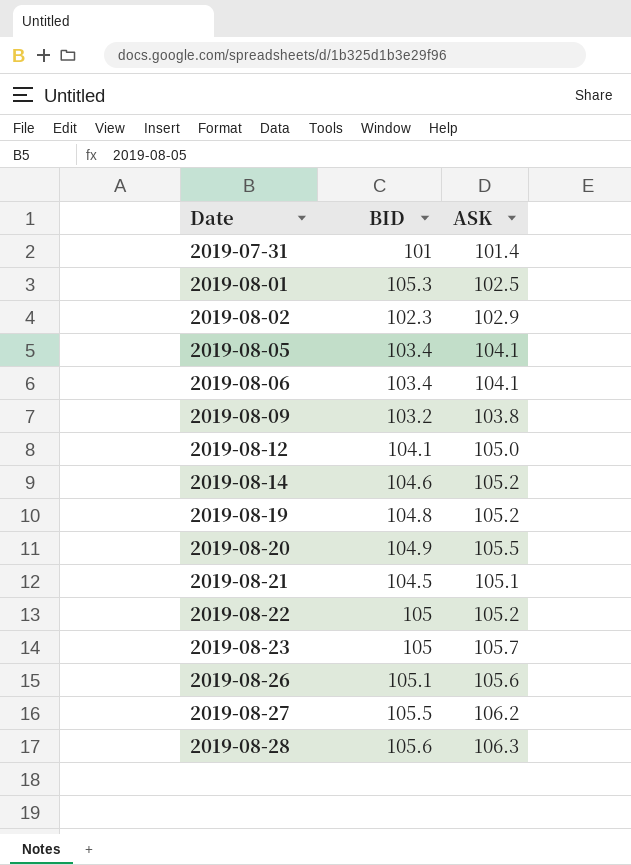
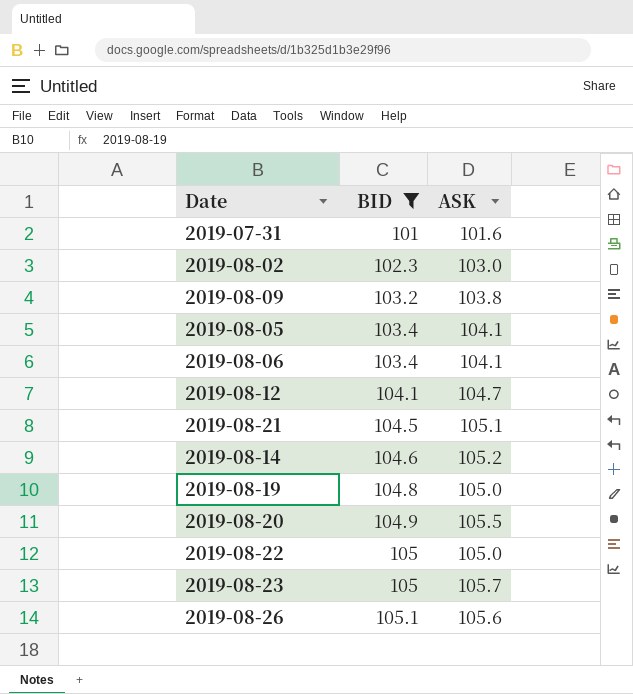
filter: none -> BID <= 105.1
row order: Date ascending -> BID ascending
2019-07-31 | ASK: 101.4 -> 101.6
2019-08-02 | ASK: 102.9 -> 103.0
2019-08-12 | ASK: 105.0 -> 104.7
2019-08-19 | ASK: 105.2 -> 105.0
2019-08-22 | ASK: 105.2 -> 105.0

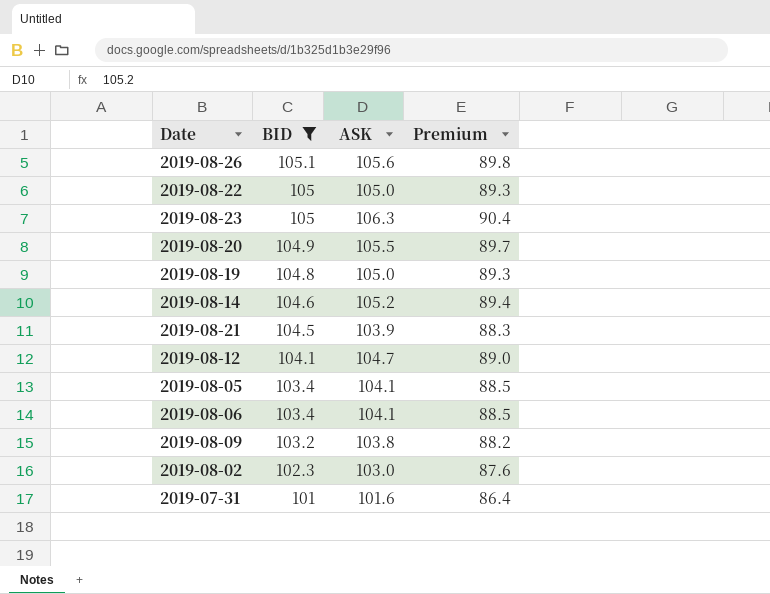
row order: BID ascending -> BID descending
column Premium | formula: none -> [ASK] * 0.85
2019-08-23 | ASK: 105.7 -> 106.3
2019-08-21 | ASK: 105.1 -> 103.9

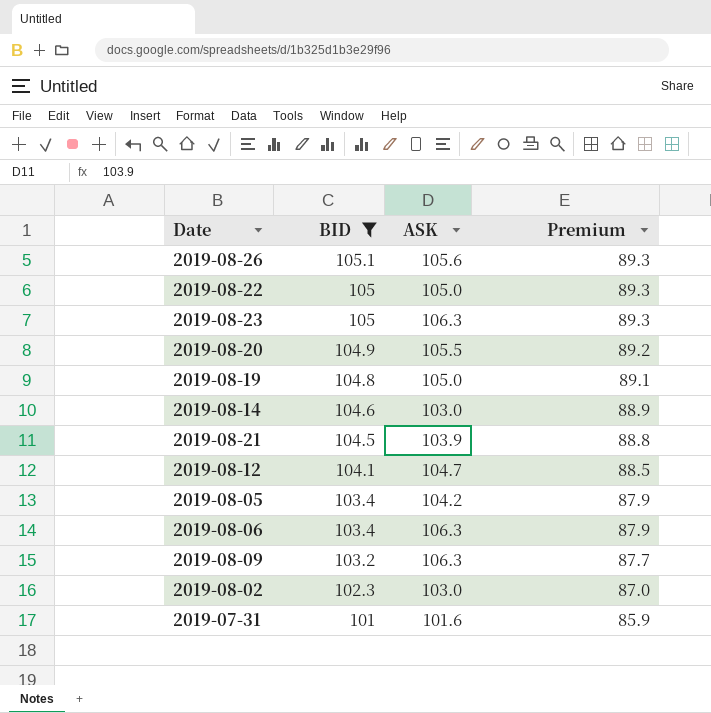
column Premium | formula: [ASK] * 0.85 -> [BID] * 0.85
2019-08-14 | ASK: 105.2 -> 103.0
2019-08-05 | ASK: 104.1 -> 104.2
2019-08-06 | ASK: 104.1 -> 106.3
2019-08-09 | ASK: 103.8 -> 106.3

